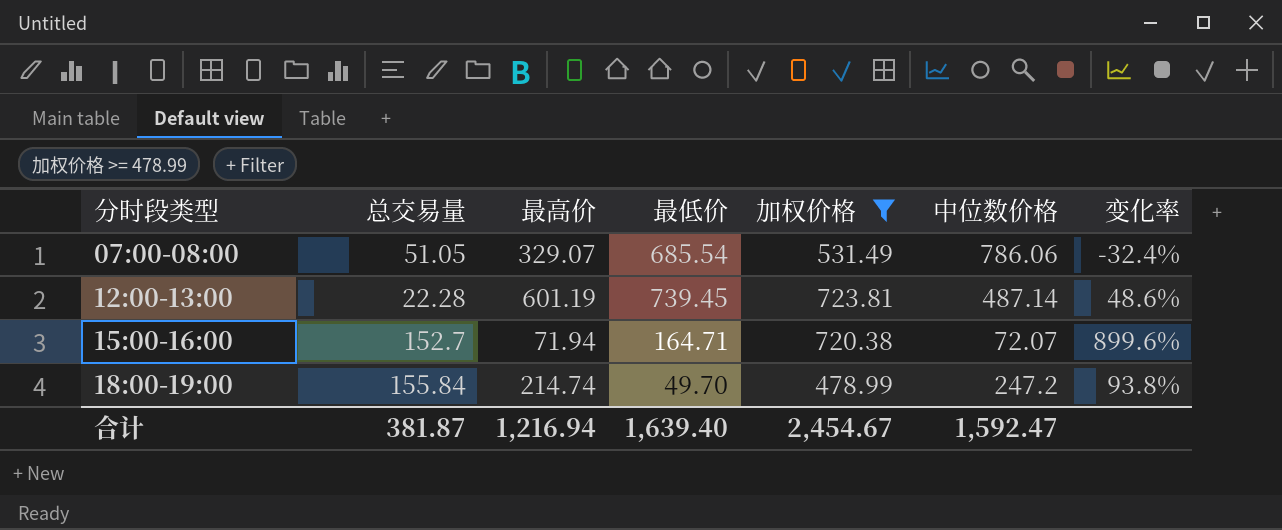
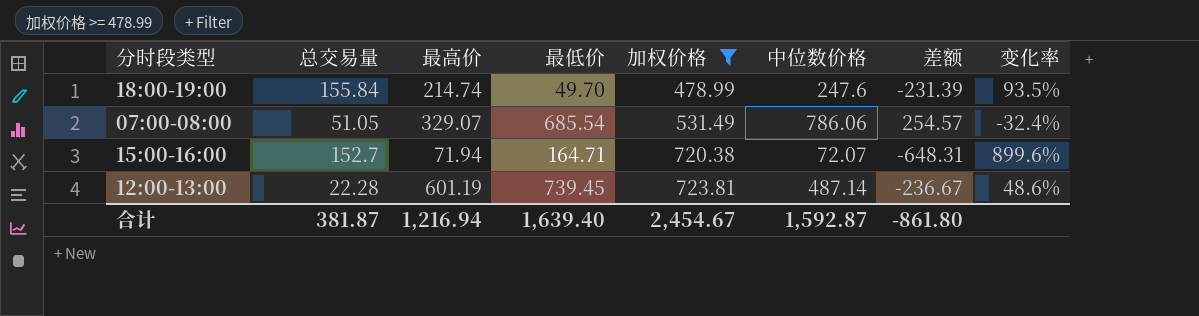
row order: 分时段类型 ascending -> 加权价格 ascending
column 差额 | formula: none -> [中位数价格] - [加权价格]
18:00-19:00 | 中位数价格: 247.2 -> 247.6
18:00-19:00 | 变化率: 93.8% -> 93.5%
合计 | 中位数价格: 1,592.47 -> 1,592.87

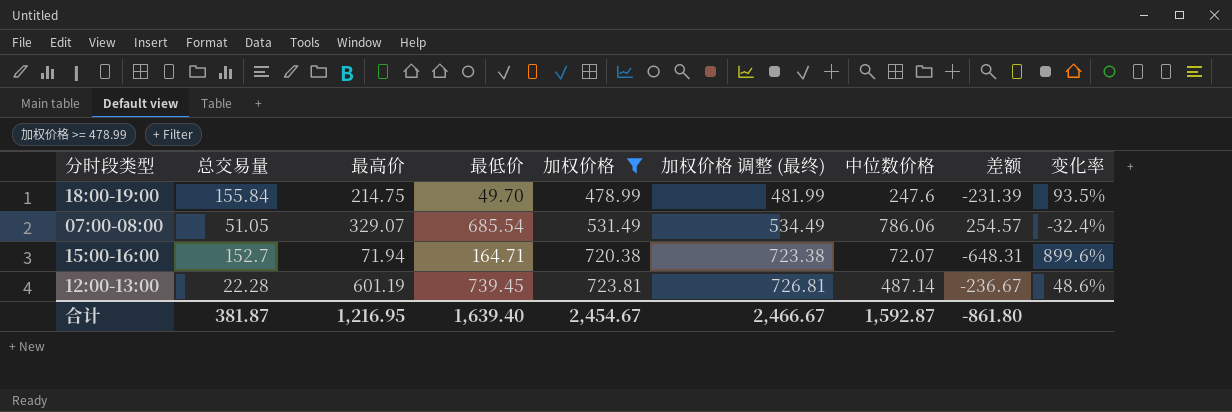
column 加权价格 调整 (最终) | formula: none -> [加权价格] + 3
18:00-19:00 | 最高价: 214.74 -> 214.75
合计 | 最高价: 1,216.94 -> 1,216.95

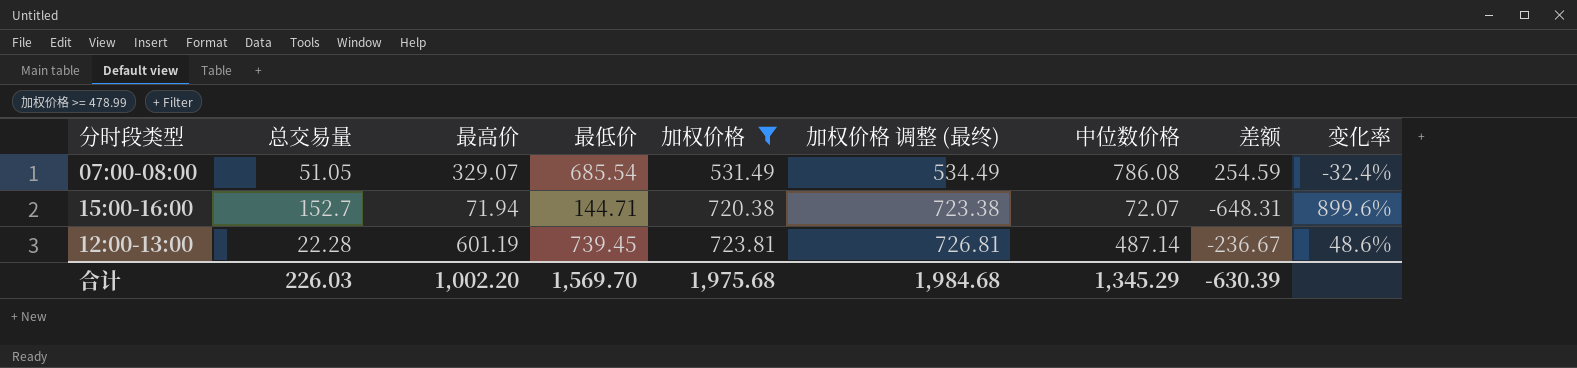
row 18:00-19:00: 155.84 | 214.75 | 49.70 | 478.99 | 481.99 | 247.6 | -231.39 | 93.5% -> none
07:00-08:00 | 中位数价格: 786.06 -> 786.08
07:00-08:00 | 差额: 254.57 -> 254.59
15:00-16:00 | 最低价: 164.71 -> 144.71
合计 | 总交易量: 381.87 -> 226.03
合计 | 最高价: 1,216.95 -> 1,002.20
合计 | 最低价: 1,639.40 -> 1,569.70
合计 | 加权价格: 2,454.67 -> 1,975.68
合计 | 加权价格 调整 (最终): 2,466.67 -> 1,984.68
合计 | 中位数价格: 1,592.87 -> 1,345.29
合计 | 差额: -861.80 -> -630.39

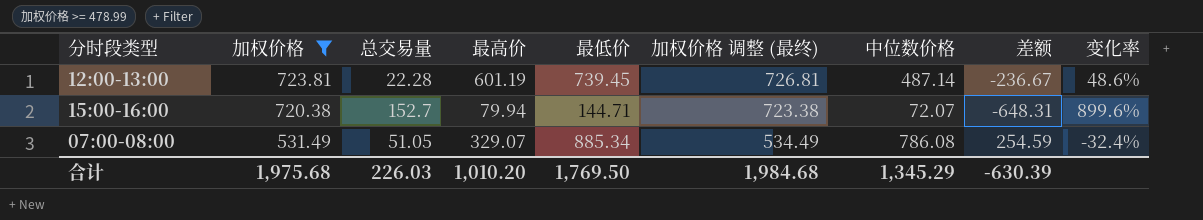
row order: 加权价格 ascending -> 加权价格 descending
column 加权价格 | position: 5 -> 2
15:00-16:00 | 最高价: 71.94 -> 79.94
07:00-08:00 | 最低价: 685.54 -> 885.34
合计 | 最高价: 1,002.20 -> 1,010.20
合计 | 最低价: 1,569.70 -> 1,769.50

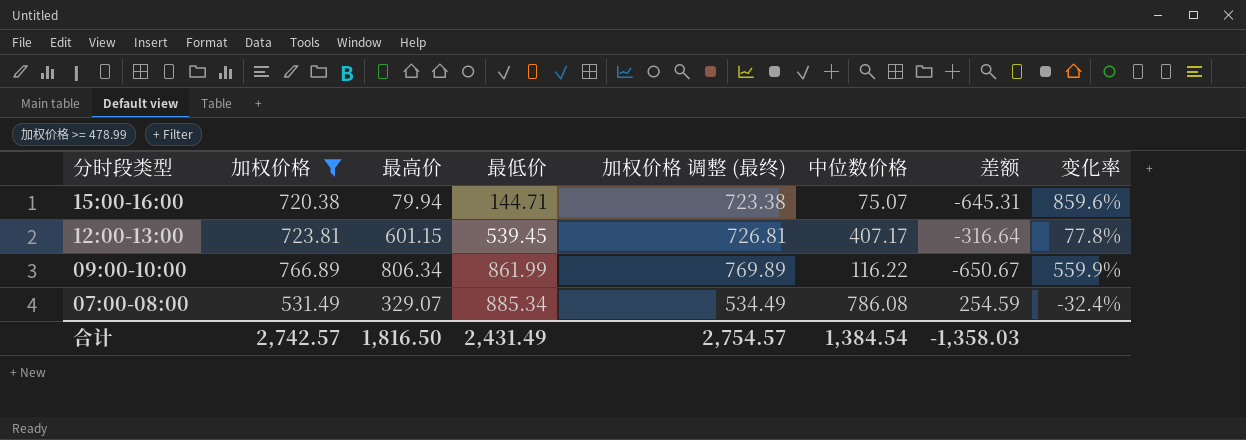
row order: 加权价格 descending -> 分时段类型 descending
column 总交易量 | position: 3 -> none
15:00-16:00 | 中位数价格: 72.07 -> 75.07
15:00-16:00 | 差额: -648.31 -> -645.31
15:00-16:00 | 变化率: 899.6% -> 859.6%
12:00-13:00 | 最高价: 601.19 -> 601.15
12:00-13:00 | 最低价: 739.45 -> 539.45
12:00-13:00 | 中位数价格: 487.14 -> 407.17
12:00-13:00 | 差额: -236.67 -> -316.64
12:00-13:00 | 变化率: 48.6% -> 77.8%
row 09:00-10:00: none -> 766.89 | 806.34 | 861.99 | 769.89 | 116.22 | -650.67 | 559.9%
合计 | 加权价格: 1,975.68 -> 2,742.57
合计 | 最高价: 1,010.20 -> 1,816.50
合计 | 最低价: 1,769.50 -> 2,431.49
合计 | 加权价格 调整 (最终): 1,984.68 -> 2,754.57
合计 | 中位数价格: 1,345.29 -> 1,384.54
合计 | 差额: -630.39 -> -1,358.03

